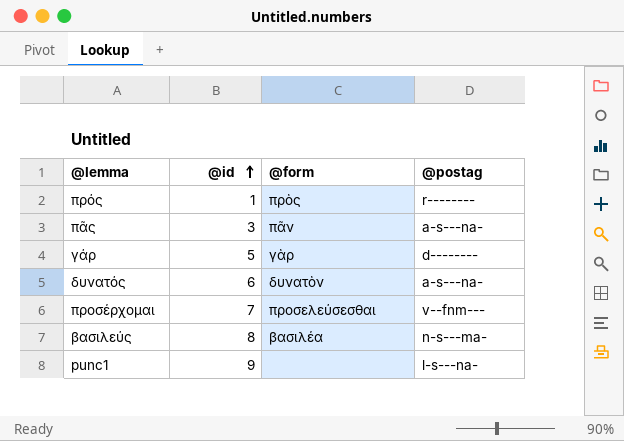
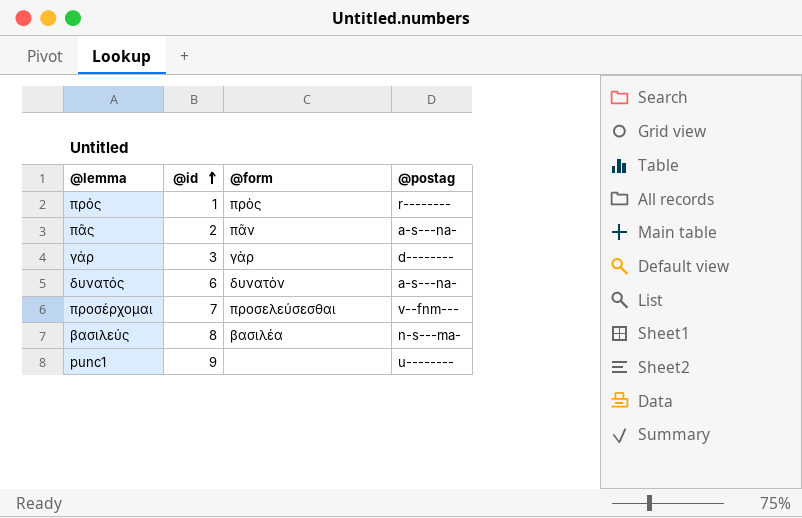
πᾶς | @id: 3 -> 2
γάρ | @id: 5 -> 3
punc1 | @postag: l-s---na- -> u--------

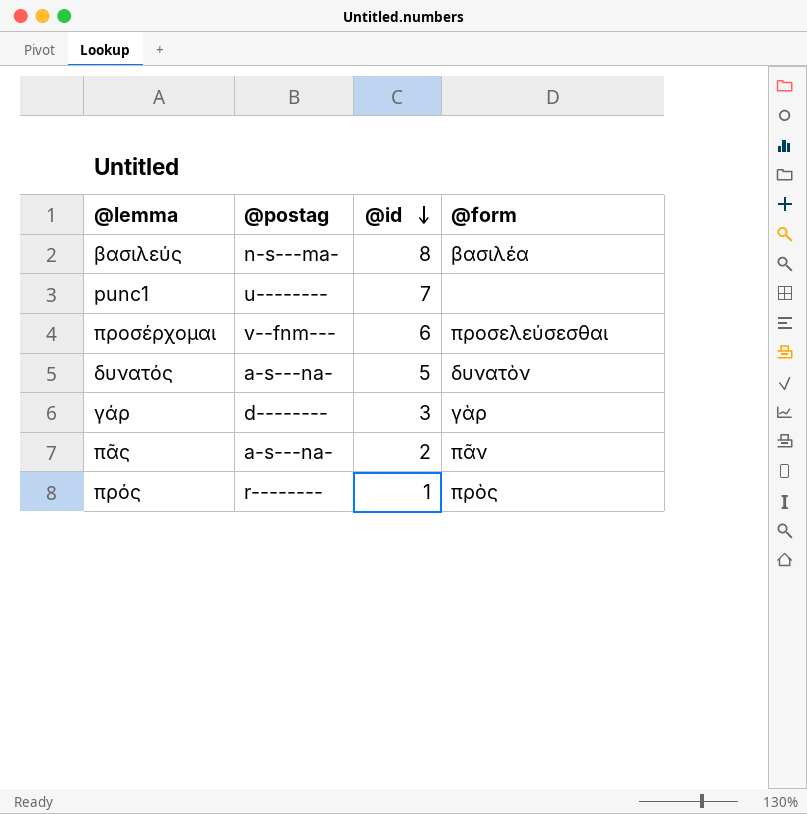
row order: @id ascending -> @id descending
column @postag | position: 4 -> 2
punc1 | @id: 9 -> 7
προσέρχομαι | @id: 7 -> 6
δυνατός | @id: 6 -> 5

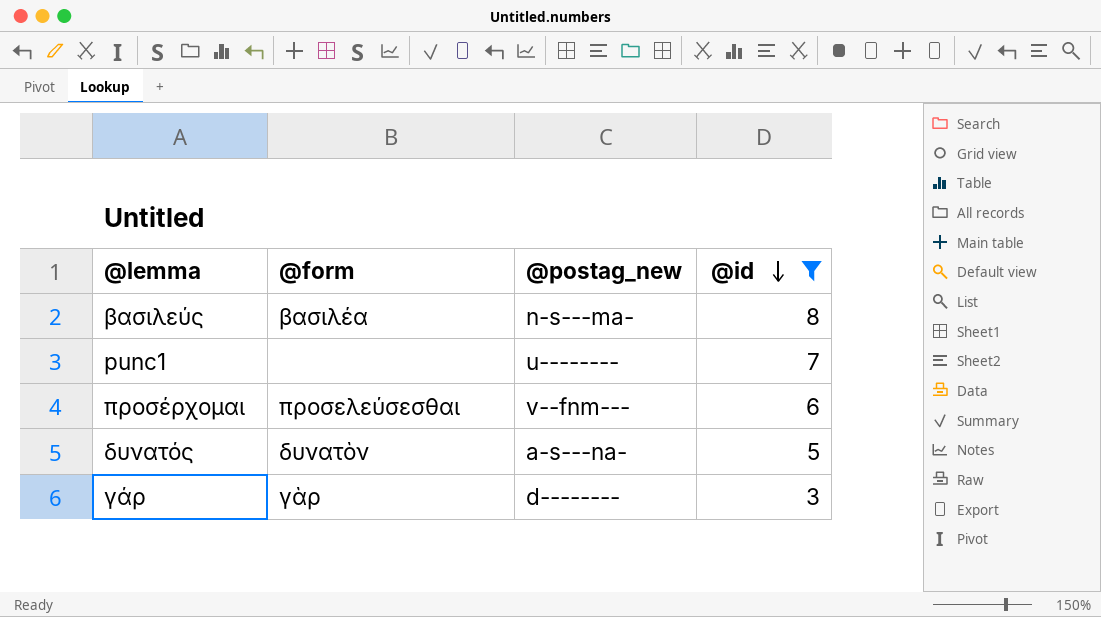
filter: none -> @id >= 3
column @form | position: 4 -> 2
column name: @postag -> @postag_new

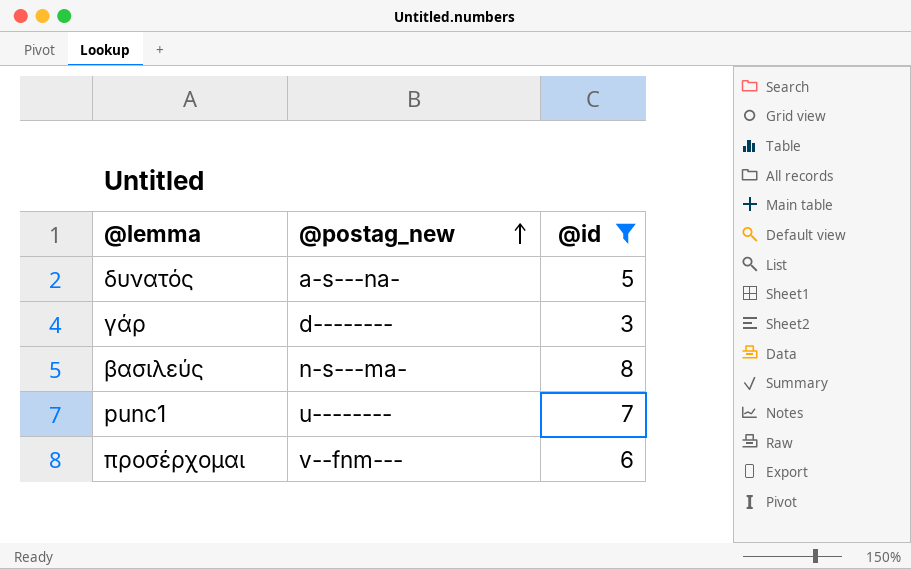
row order: @id descending -> @postag_new ascending
column @form | position: 2 -> none

